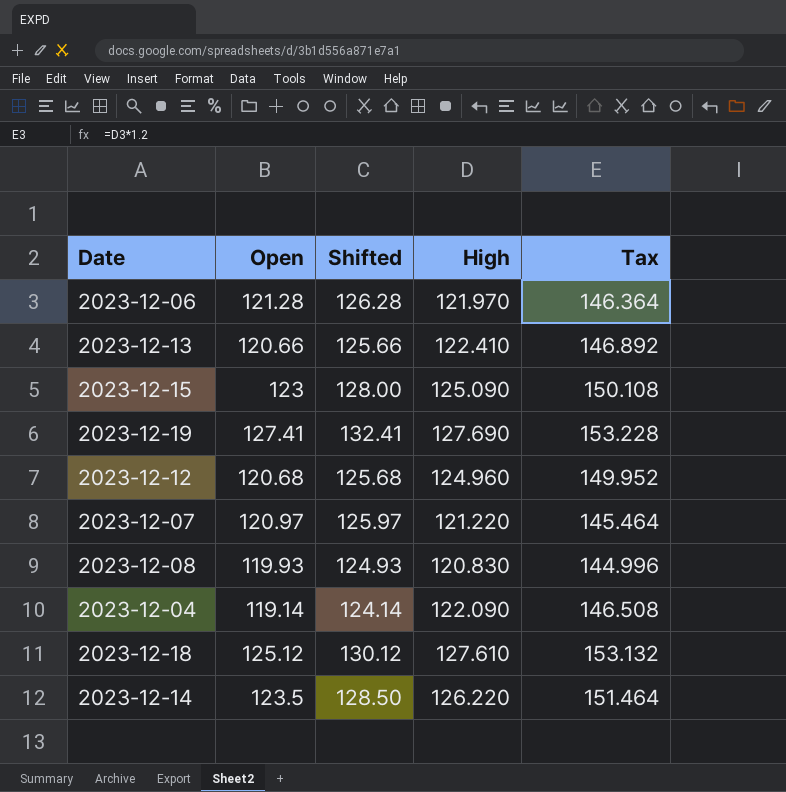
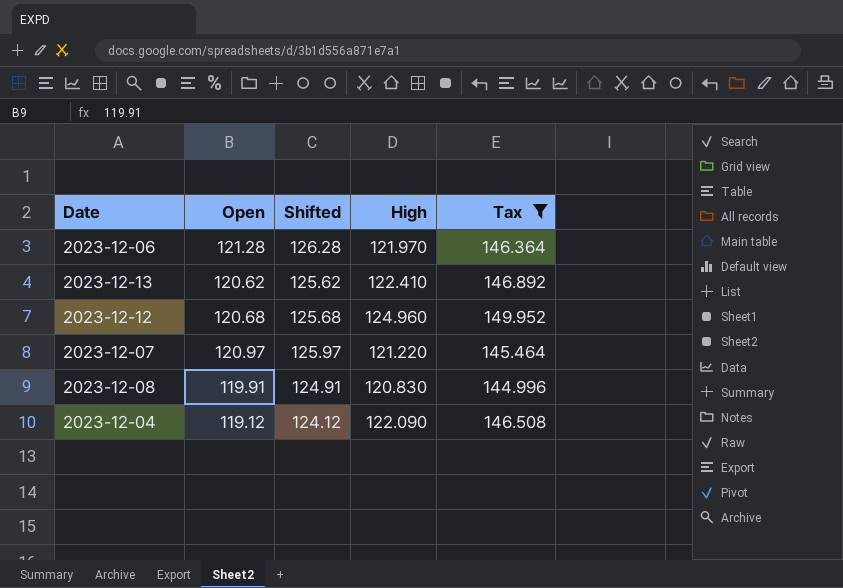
filter: none -> Tax <= 149.952
2023-12-13 | Open: 120.66 -> 120.62
2023-12-13 | Shifted: 125.66 -> 125.62
2023-12-08 | Open: 119.93 -> 119.91
2023-12-08 | Shifted: 124.93 -> 124.91
2023-12-04 | Open: 119.14 -> 119.12
2023-12-04 | Shifted: 124.14 -> 124.12

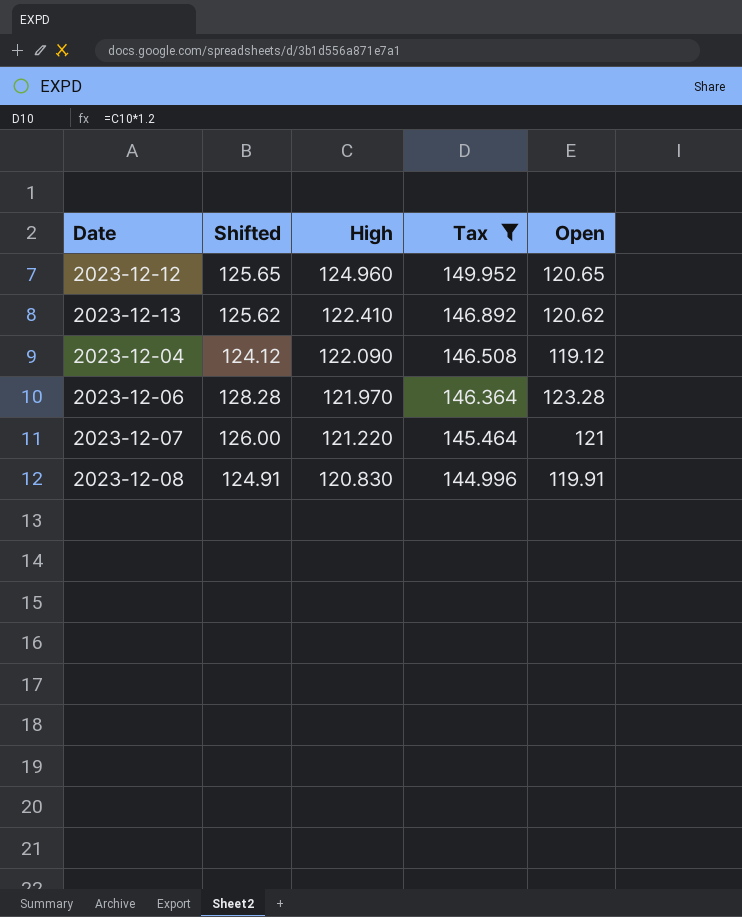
row order: none -> High descending
column Open | position: 2 -> 5
2023-12-12 | Shifted: 125.68 -> 125.65
2023-12-12 | Open: 120.68 -> 120.65
2023-12-06 | Shifted: 126.28 -> 128.28
2023-12-06 | Open: 121.28 -> 123.28
2023-12-07 | Shifted: 125.97 -> 126.00
2023-12-07 | Open: 120.97 -> 121

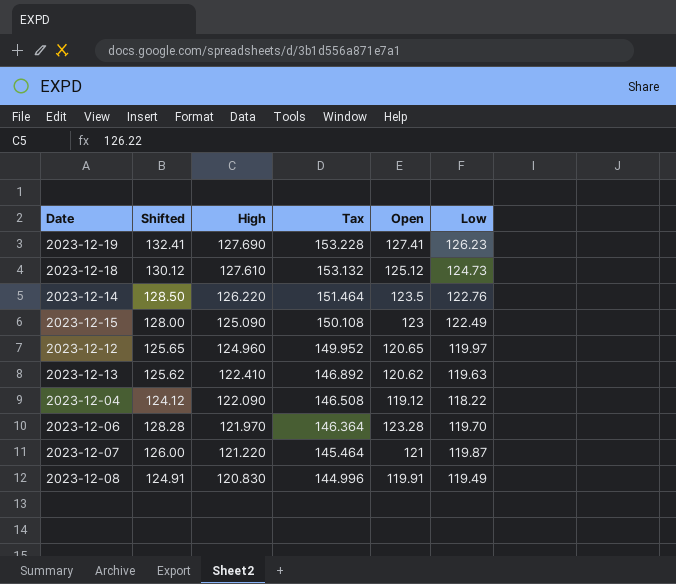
filter: Tax <= 149.952 -> none
column Low | position: none -> 6

